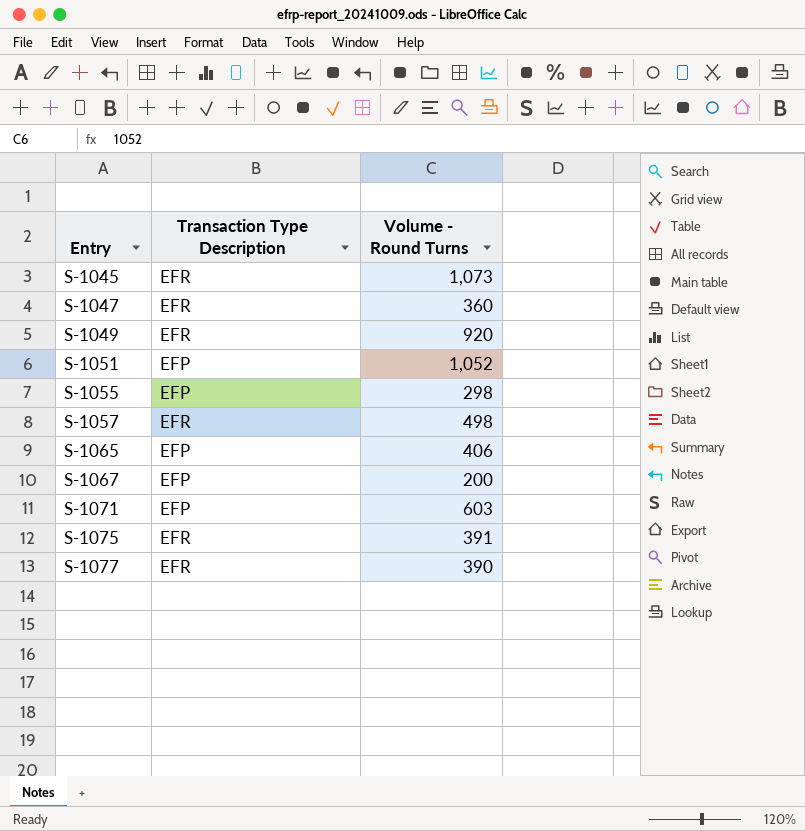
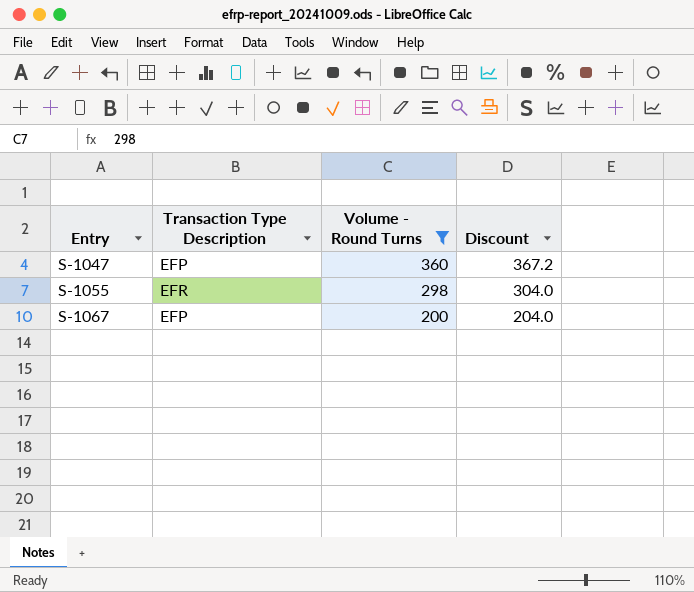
filter: none -> Volume - Round Turns <= 360
column Discount | formula: none -> [Volume - Round Turns] * 1.02
S-1047 | Transaction Type Description: EFR -> EFP
S-1055 | Transaction Type Description: EFP -> EFR

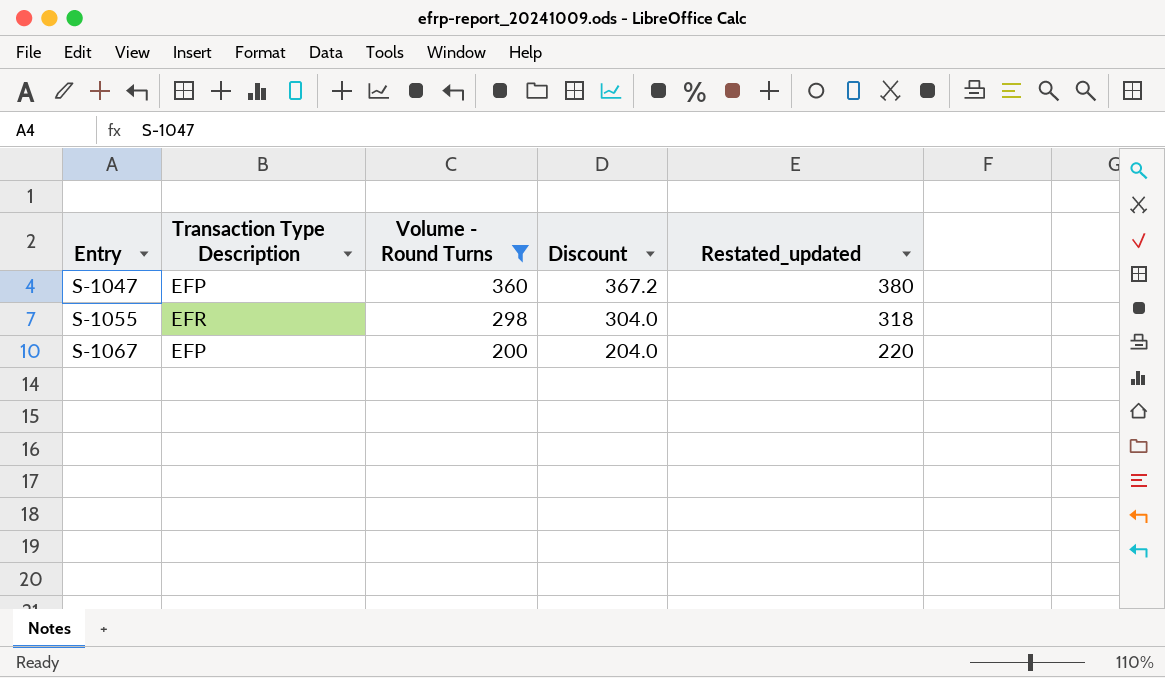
column Restated_updated | formula: none -> [Volume - Round Turns] + 20

